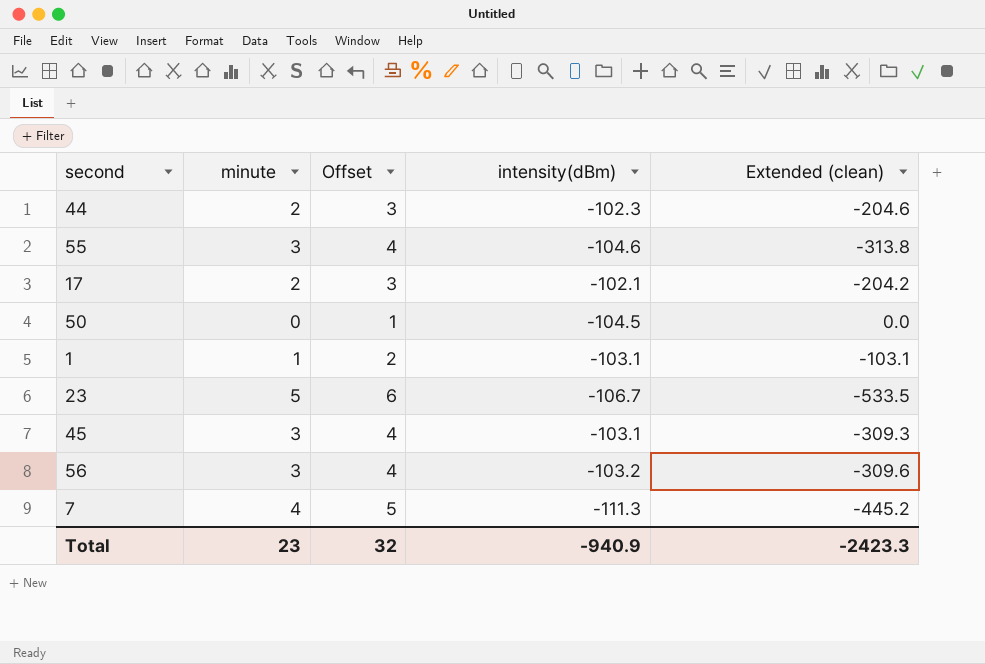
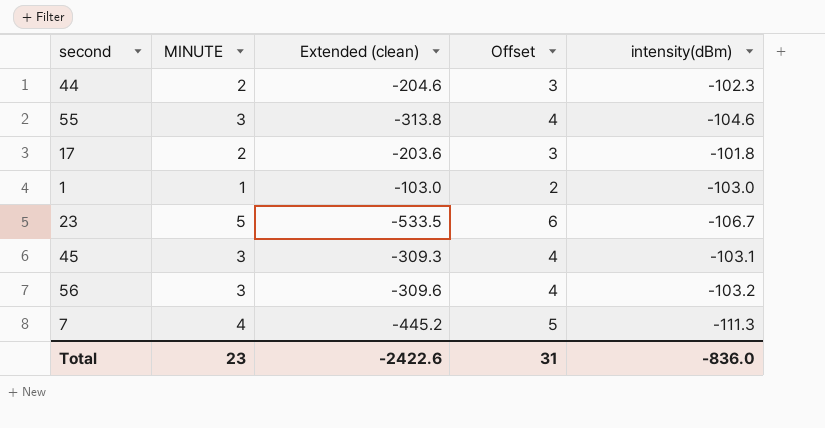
column name: minute -> MINUTE
column Extended (clean) | position: 5 -> 3
row 50: 0 | 1 | -104.5 | 0.0 -> none
17 | Extended (clean): -204.2 -> -203.6
17 | intensity(dBm): -102.1 -> -101.8
1 | Extended (clean): -103.1 -> -103.0
1 | intensity(dBm): -103.1 -> -103.0
Total | Extended (clean): -2423.3 -> -2422.6
Total | Offset: 32 -> 31
Total | intensity(dBm): -940.9 -> -836.0

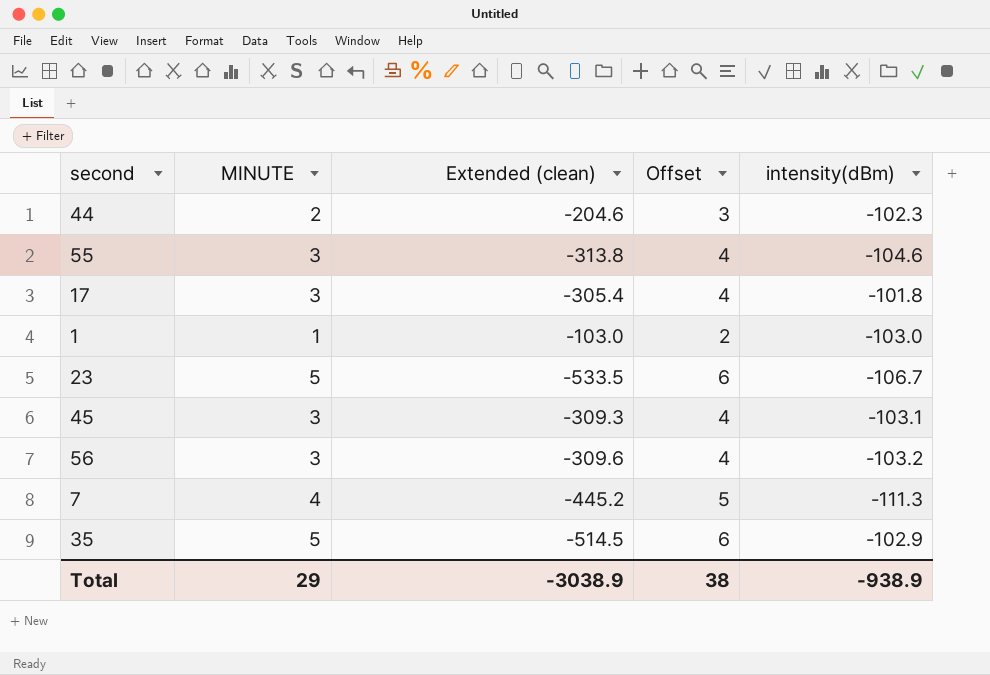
17 | MINUTE: 2 -> 3
17 | Extended (clean): -203.6 -> -305.4
17 | Offset: 3 -> 4
row 35: none -> 5 | -514.5 | 6 | -102.9
Total | MINUTE: 23 -> 29
Total | Extended (clean): -2422.6 -> -3038.9
Total | Offset: 31 -> 38
Total | intensity(dBm): -836.0 -> -938.9

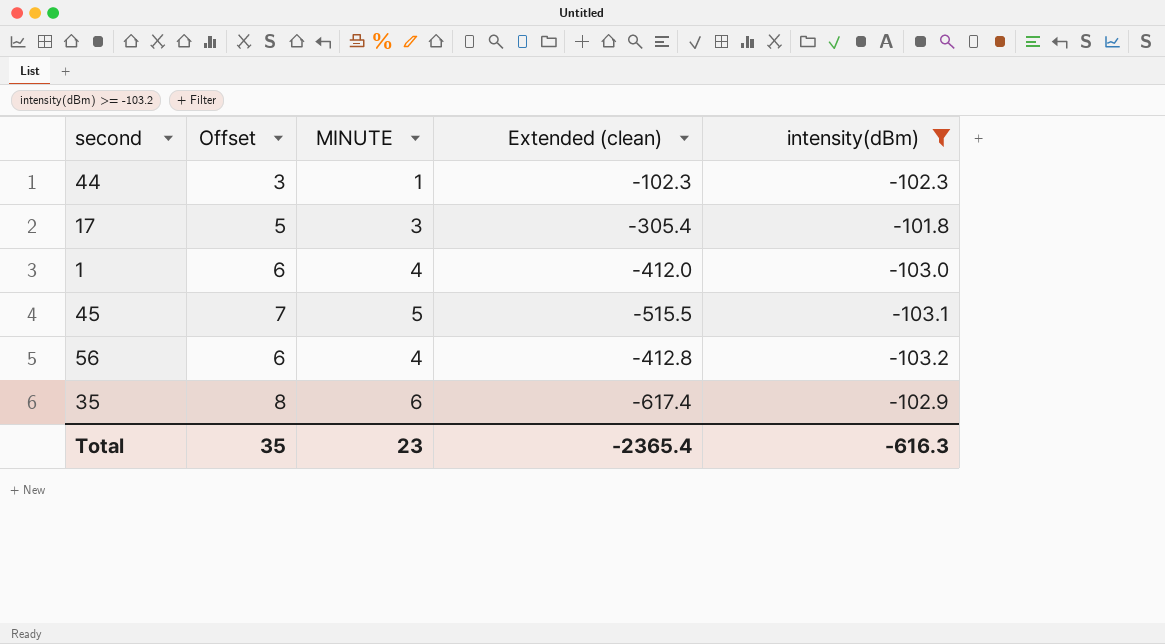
filter: none -> intensity(dBm) >= -103.2
column Offset | formula: [MINUTE] + 1 -> [MINUTE] + 2
column Offset | position: 4 -> 2
44 | MINUTE: 2 -> 1
44 | Extended (clean): -204.6 -> -102.3
1 | MINUTE: 1 -> 4
1 | Extended (clean): -103.0 -> -412.0
45 | MINUTE: 3 -> 5
45 | Extended (clean): -309.3 -> -515.5
56 | MINUTE: 3 -> 4
56 | Extended (clean): -309.6 -> -412.8
35 | MINUTE: 5 -> 6
35 | Extended (clean): -514.5 -> -617.4
Total | Offset: 38 -> 35
Total | MINUTE: 29 -> 23
Total | Extended (clean): -3038.9 -> -2365.4
Total | intensity(dBm): -938.9 -> -616.3

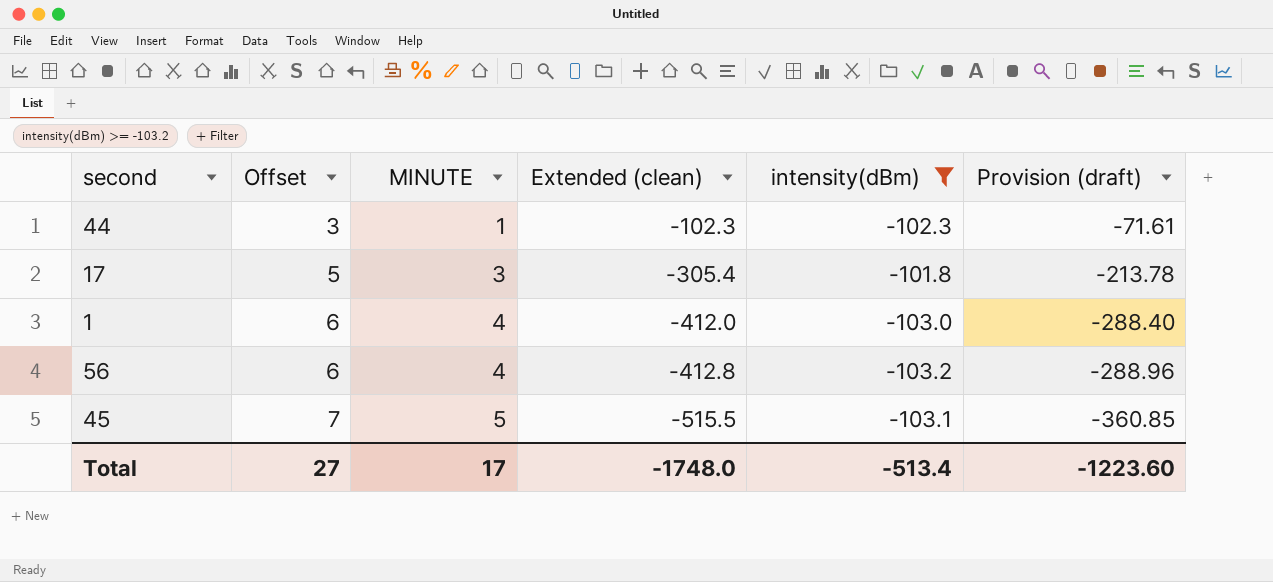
row order: none -> Offset ascending
column Provision (draft) | formula: none -> [Extended (clean)] * 0.7
row 35: 8 | 6 | -617.4 | -102.9 -> none
Total | Offset: 35 -> 27
Total | MINUTE: 23 -> 17
Total | Extended (clean): -2365.4 -> -1748.0
Total | intensity(dBm): -616.3 -> -513.4

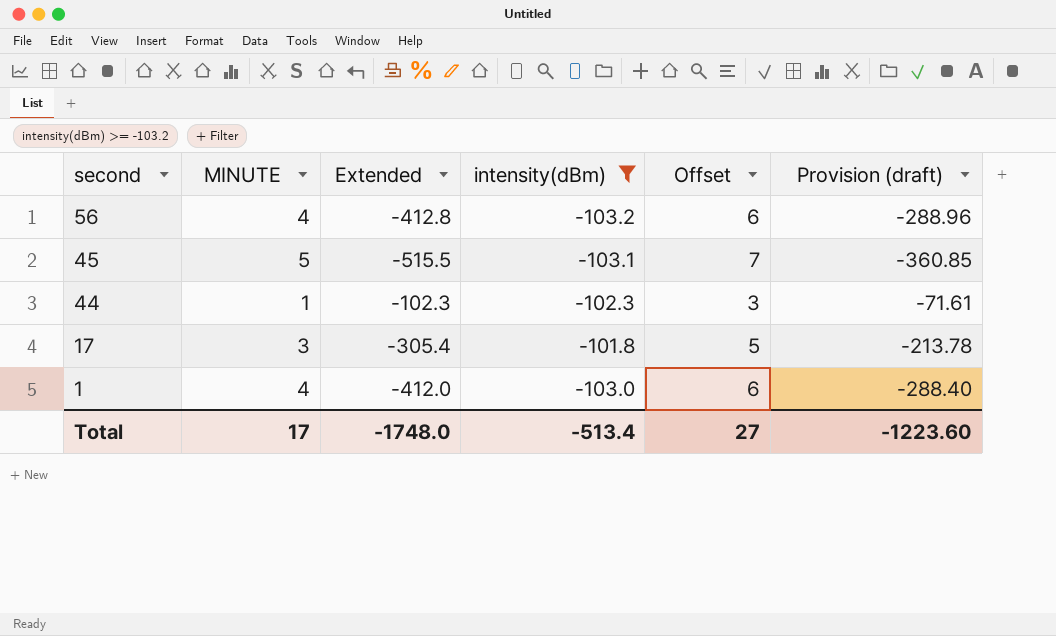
row order: Offset ascending -> second descending
column name: Extended (clean) -> Extended
column Offset | position: 2 -> 5

